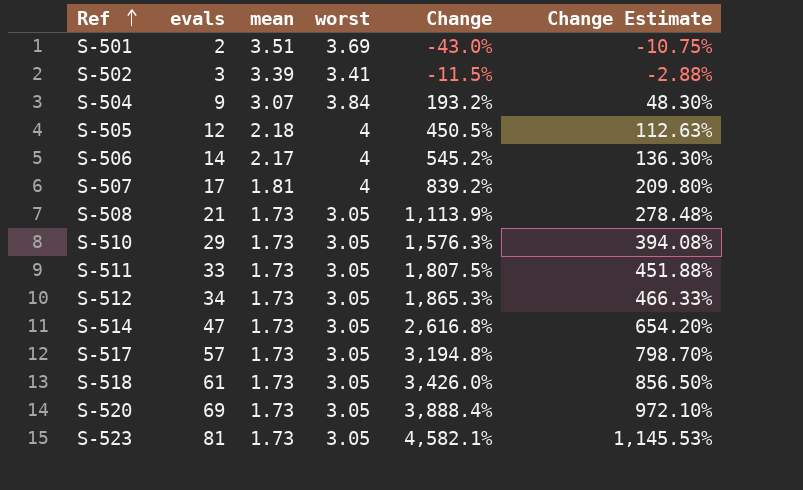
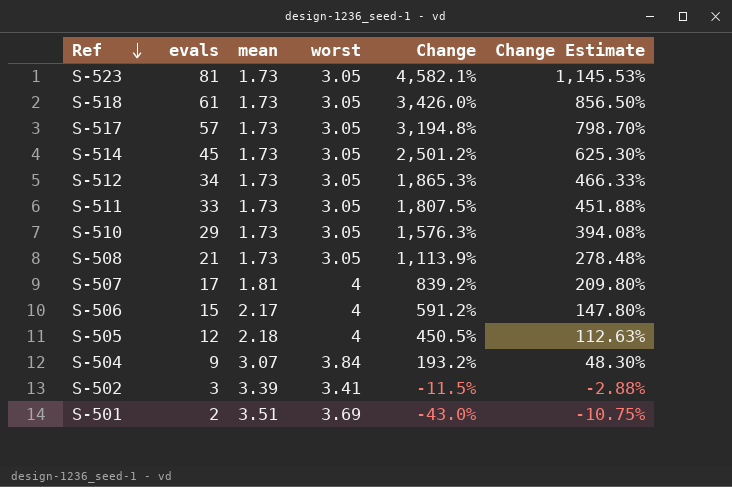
row order: Ref ascending -> Ref descending
row S-520: 69 | 1.73 | 3.05 | 3,888.4% | 972.10% -> none
S-514 | evals: 47 -> 45
S-514 | Change: 2,616.8% -> 2,501.2%
S-514 | Change Estimate: 654.20% -> 625.30%
S-506 | evals: 14 -> 15
S-506 | Change: 545.2% -> 591.2%
S-506 | Change Estimate: 136.30% -> 147.80%

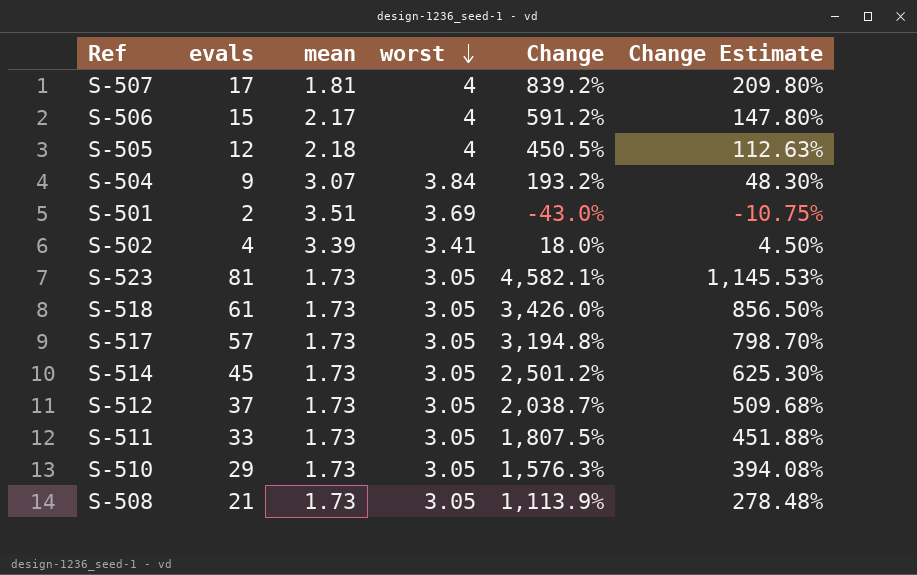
row order: Ref descending -> worst descending
S-502 | evals: 3 -> 4
S-502 | Change: -11.5% -> 18.0%
S-502 | Change Estimate: -2.88% -> 4.50%
S-512 | evals: 34 -> 37
S-512 | Change: 1,865.3% -> 2,038.7%
S-512 | Change Estimate: 466.33% -> 509.68%

